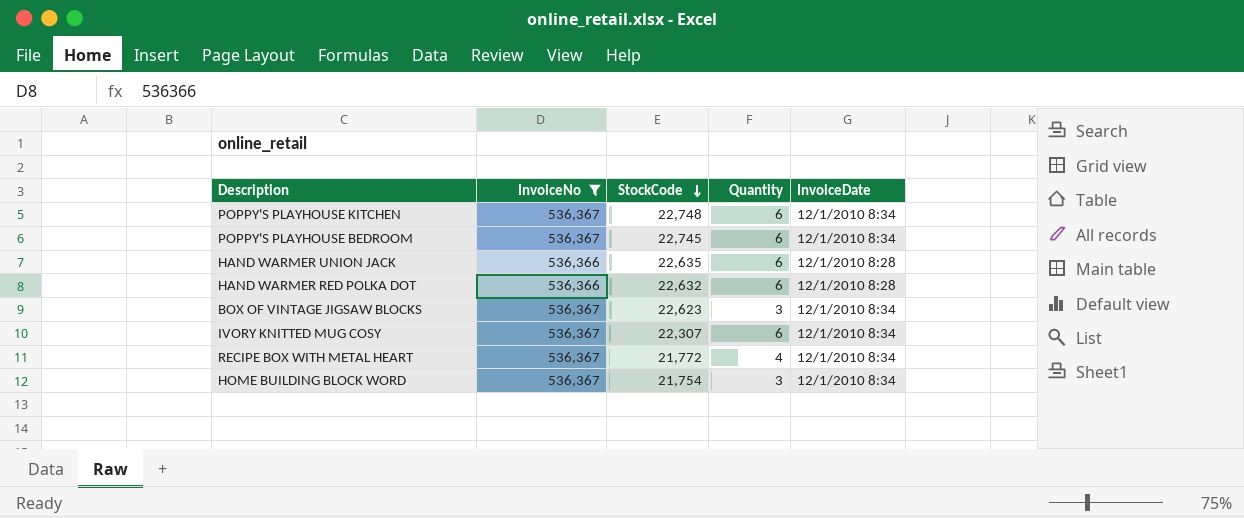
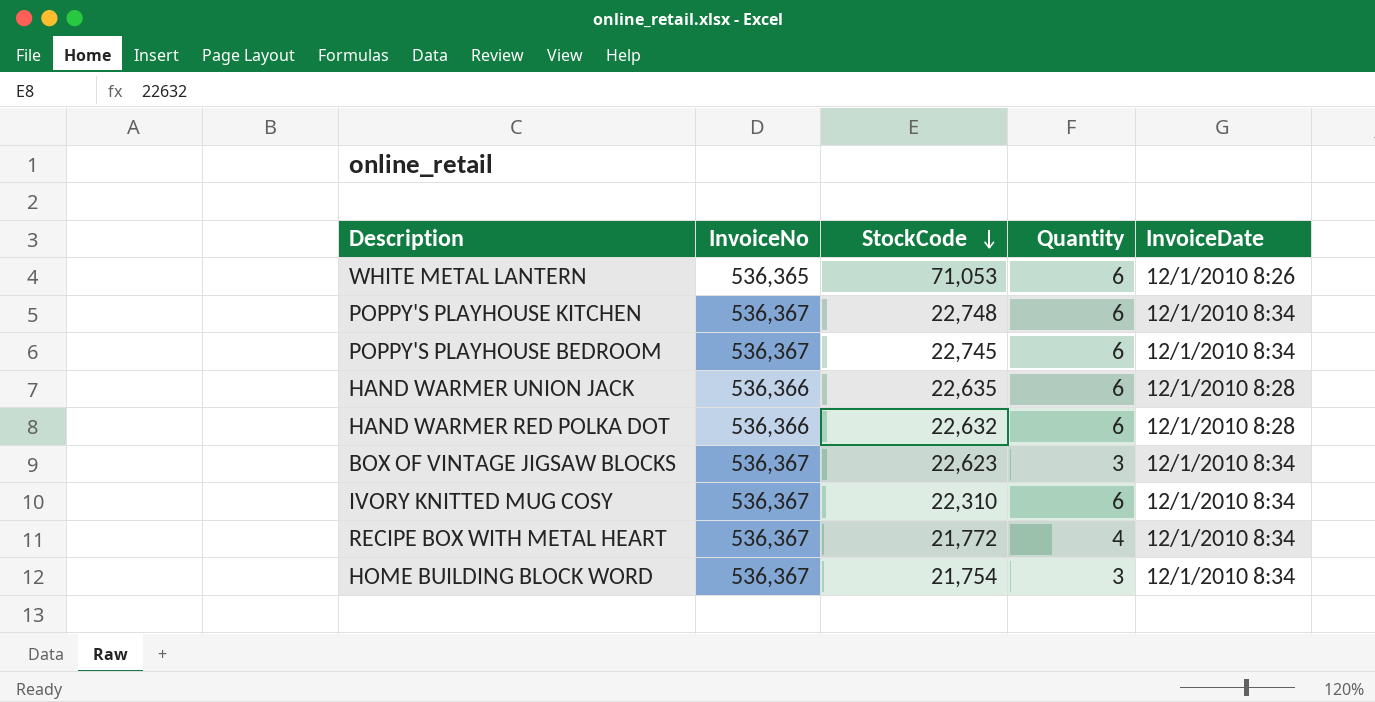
filter: InvoiceNo != 536,365 -> none
IVORY KNITTED MUG COSY | StockCode: 22,307 -> 22,310

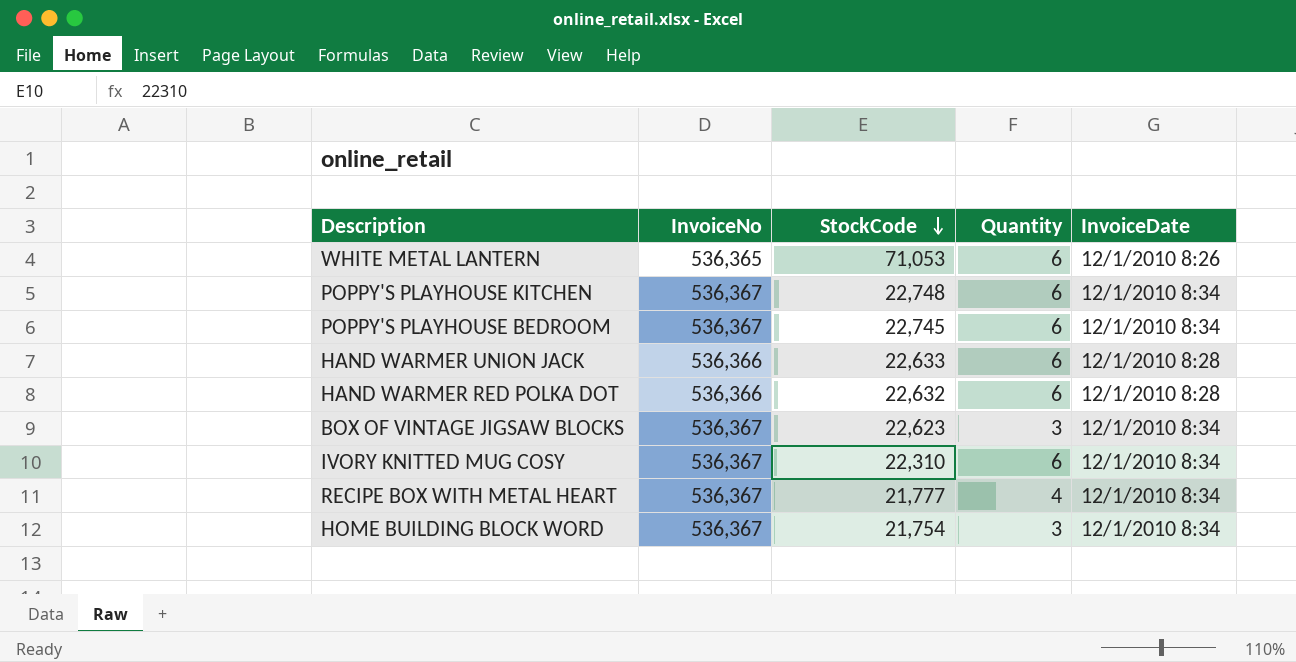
HAND WARMER UNION JACK | StockCode: 22,635 -> 22,633
RECIPE BOX WITH METAL HEART | StockCode: 21,772 -> 21,777

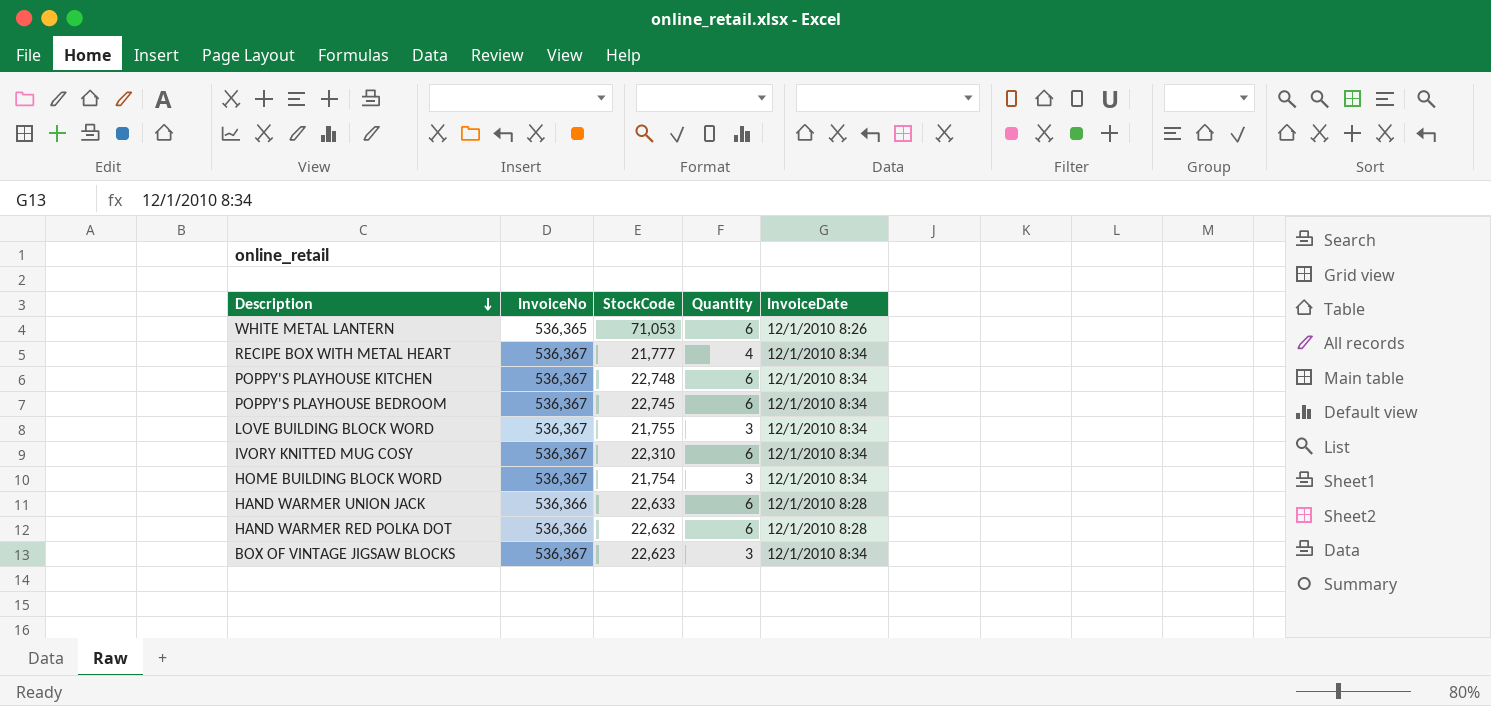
row order: StockCode descending -> Description descending
row LOVE BUILDING BLOCK WORD: none -> 536,367 | 21,755 | 3 | 12/1/2010 8:34

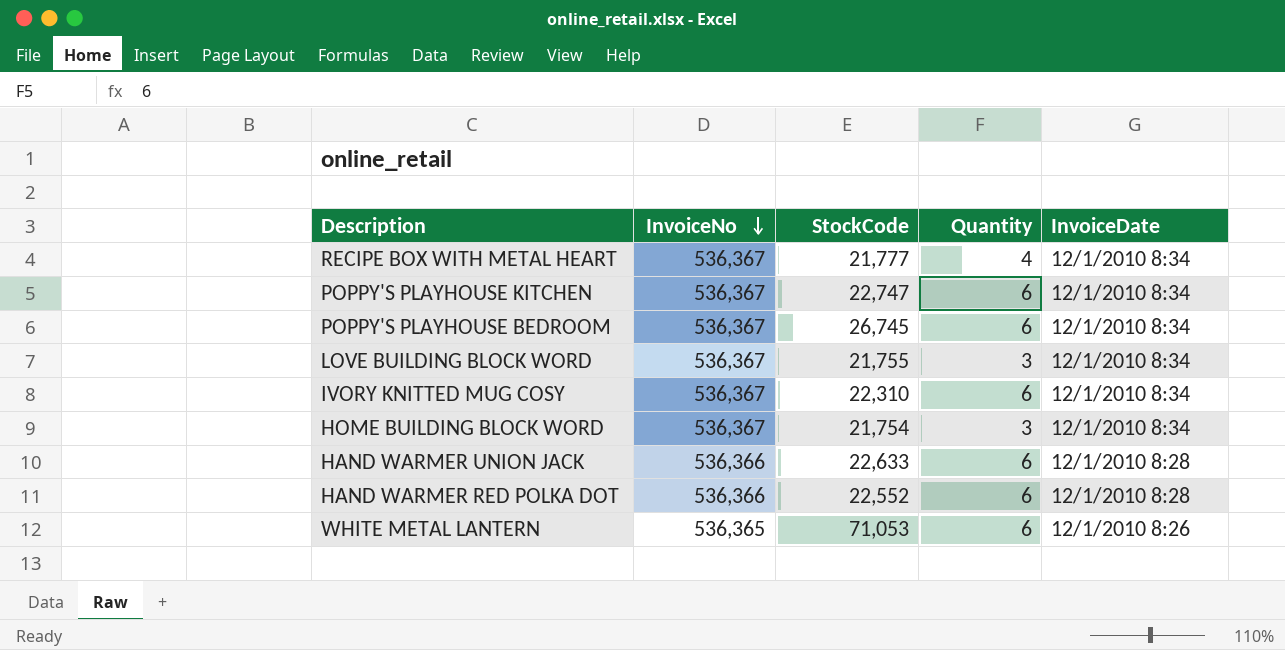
row order: Description descending -> InvoiceNo descending
row BOX OF VINTAGE JIGSAW BLOCKS: 536,367 | 22,623 | 3 | 12/1/2010 8:34 -> none
POPPY'S PLAYHOUSE KITCHEN | StockCode: 22,748 -> 22,747
POPPY'S PLAYHOUSE BEDROOM | StockCode: 22,745 -> 26,745
HAND WARMER RED POLKA DOT | StockCode: 22,632 -> 22,552

